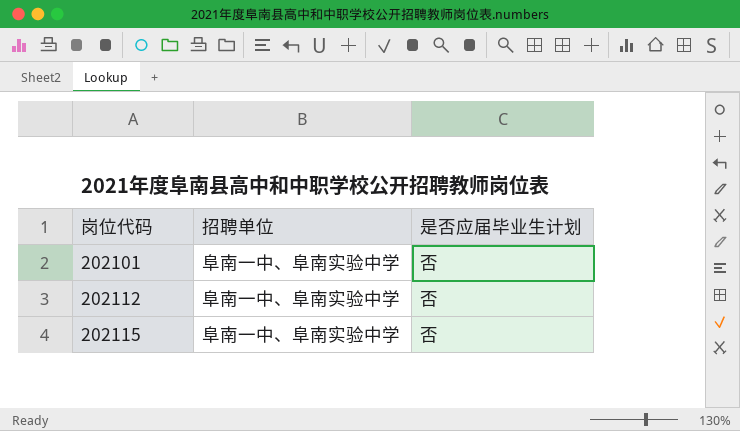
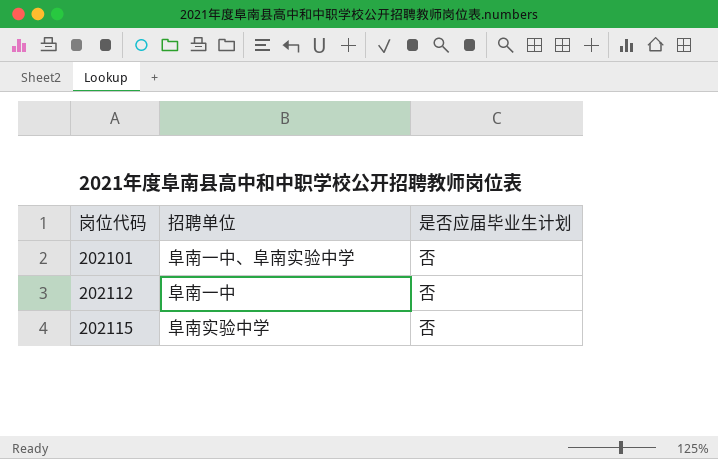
202112 | 招聘单位: 阜南一中、阜南实验中学 -> 阜南一中
202115 | 招聘单位: 阜南一中、阜南实验中学 -> 阜南实验中学

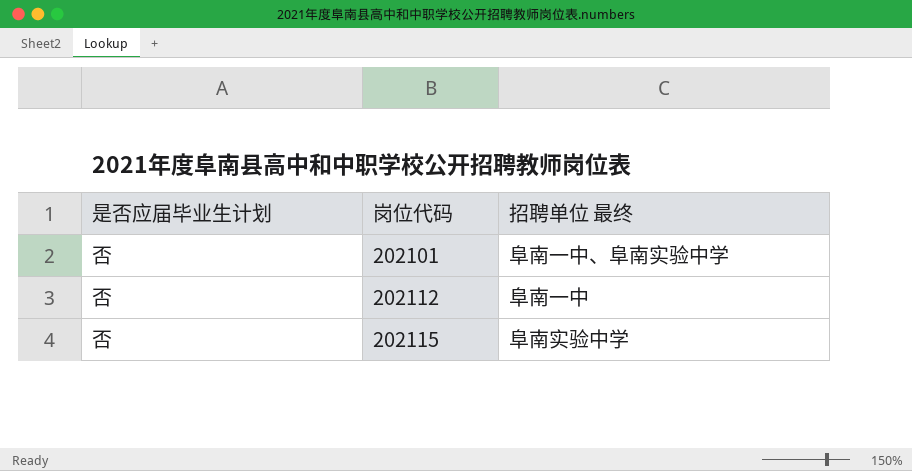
column 是否应届毕业生计划 | position: 3 -> 1
column name: 招聘单位 -> 招聘单位 最终

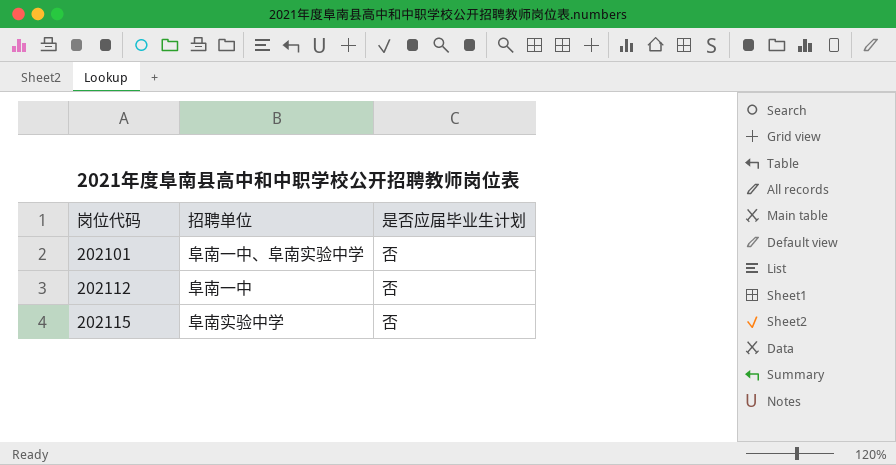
column name: 招聘单位 最终 -> 招聘单位
column 是否应届毕业生计划 | position: 1 -> 3

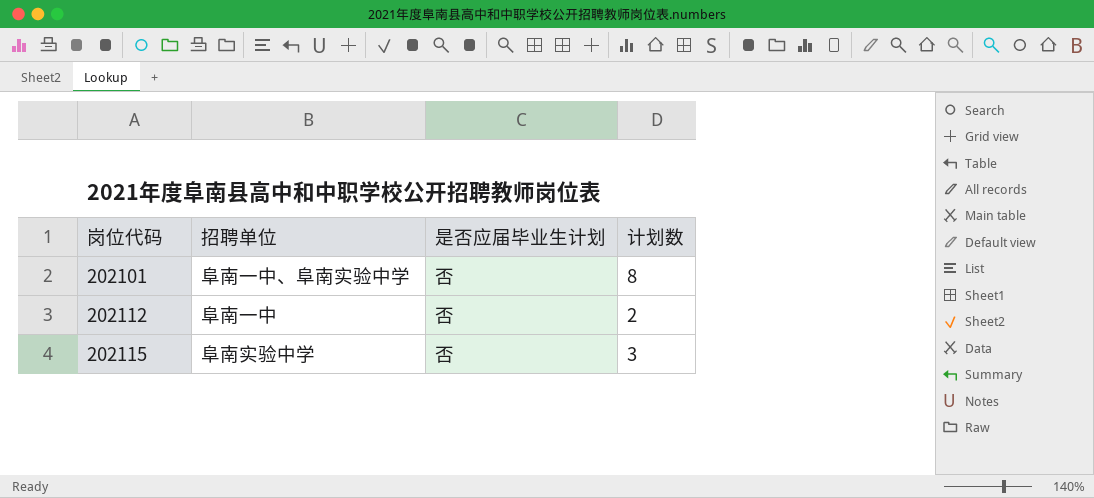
column 计划数 | position: none -> 4

